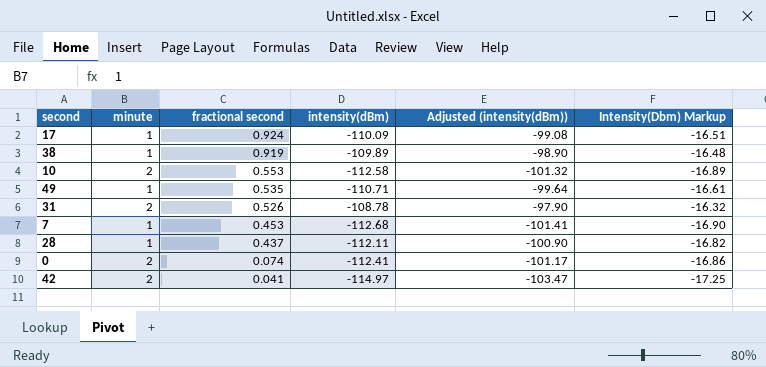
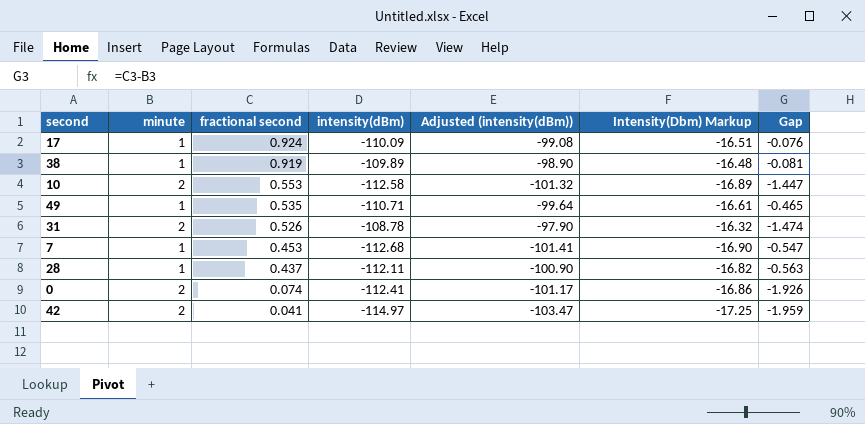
column Gap | formula: none -> [fractional second] - [minute]

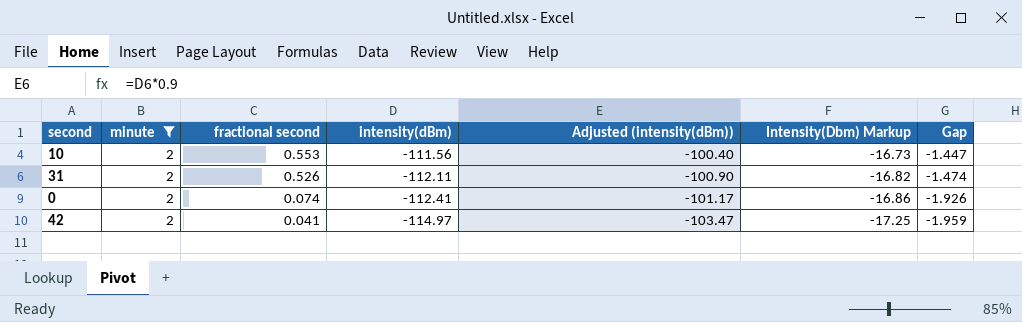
filter: none -> minute = 2
10 | intensity(dBm): -112.58 -> -111.56
10 | Adjusted (intensity(dBm)): -101.32 -> -100.40
10 | Intensity(Dbm) Markup: -16.89 -> -16.73
31 | intensity(dBm): -108.78 -> -112.11
31 | Adjusted (intensity(dBm)): -97.90 -> -100.90
31 | Intensity(Dbm) Markup: -16.32 -> -16.82

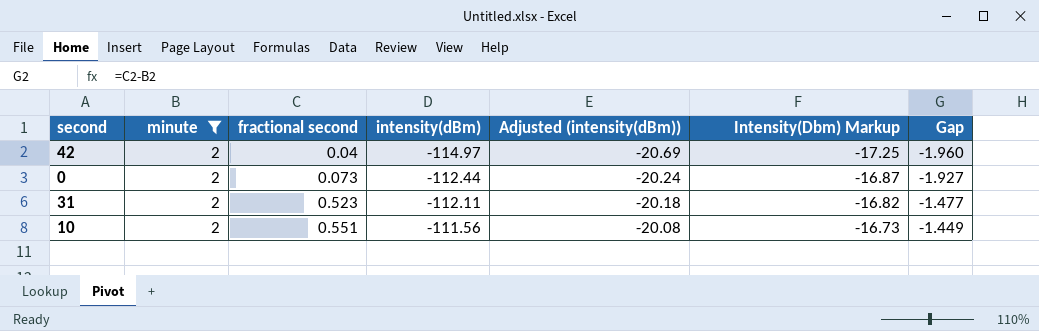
row order: fractional second descending -> fractional second ascending
column Adjusted (intensity(dBm)) | formula: [intensity(dBm)] * 0.9 -> [intensity(dBm)] * 0.18
42 | fractional second: 0.041 -> 0.04
42 | Gap: -1.959 -> -1.960
0 | fractional second: 0.074 -> 0.073
0 | intensity(dBm): -112.41 -> -112.44
0 | Intensity(Dbm) Markup: -16.86 -> -16.87
0 | Gap: -1.926 -> -1.927
31 | fractional second: 0.526 -> 0.523
31 | Gap: -1.474 -> -1.477
10 | fractional second: 0.553 -> 0.551
10 | Gap: -1.447 -> -1.449

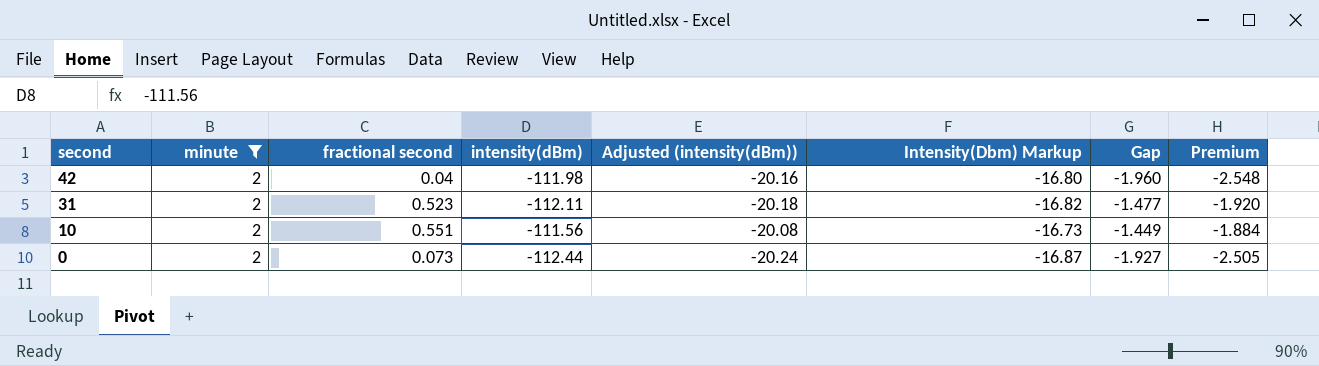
row order: fractional second ascending -> second descending
column Premium | formula: none -> [Gap] * 1.3
42 | intensity(dBm): -114.97 -> -111.98
42 | Adjusted (intensity(dBm)): -20.69 -> -20.16
42 | Intensity(Dbm) Markup: -17.25 -> -16.80

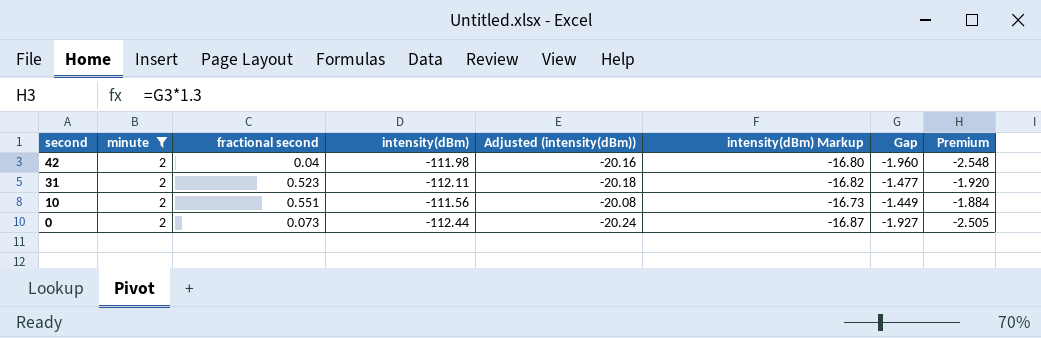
column name: Intensity(Dbm) Markup -> intensity(dBm) Markup

